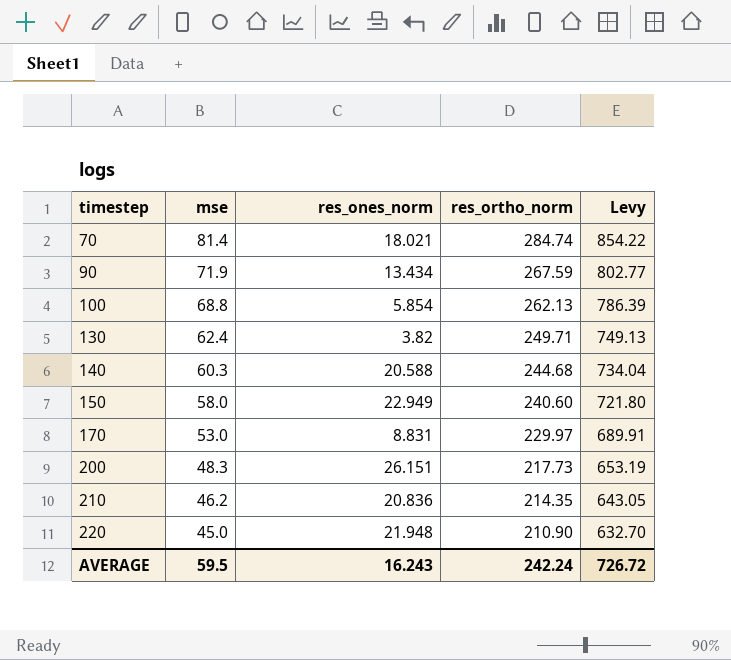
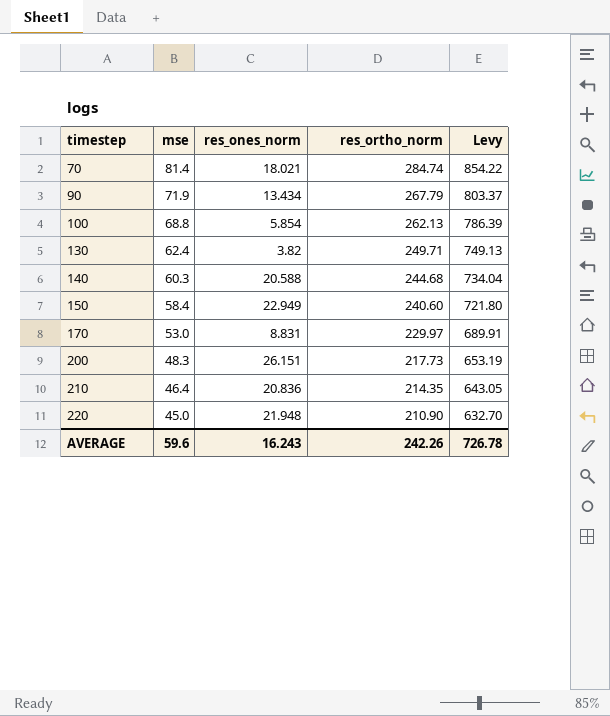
90 | res_ortho_norm: 267.59 -> 267.79
90 | Levy: 802.77 -> 803.37
150 | mse: 58.0 -> 58.4
210 | mse: 46.2 -> 46.4
AVERAGE | mse: 59.5 -> 59.6
AVERAGE | res_ortho_norm: 242.24 -> 242.26
AVERAGE | Levy: 726.72 -> 726.78

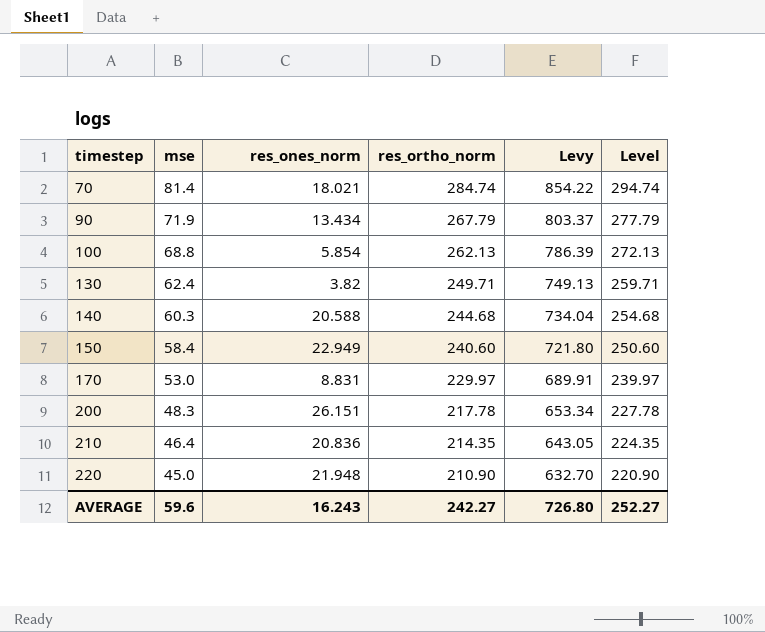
column Level | formula: none -> [res_ortho_norm] + 10
200 | res_ortho_norm: 217.73 -> 217.78
200 | Levy: 653.19 -> 653.34
AVERAGE | res_ortho_norm: 242.26 -> 242.27
AVERAGE | Levy: 726.78 -> 726.80

